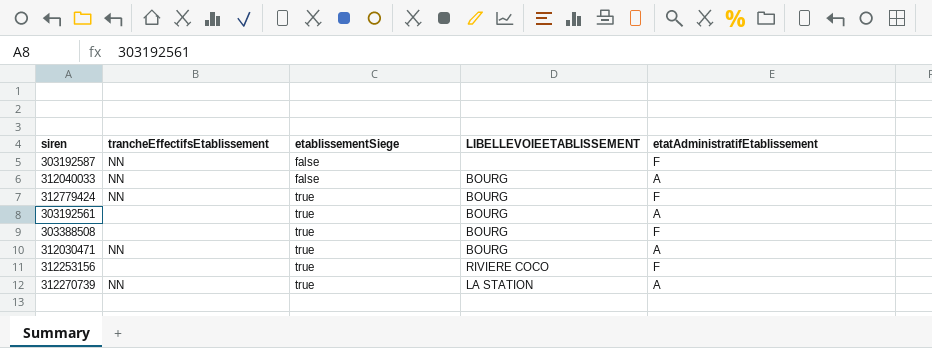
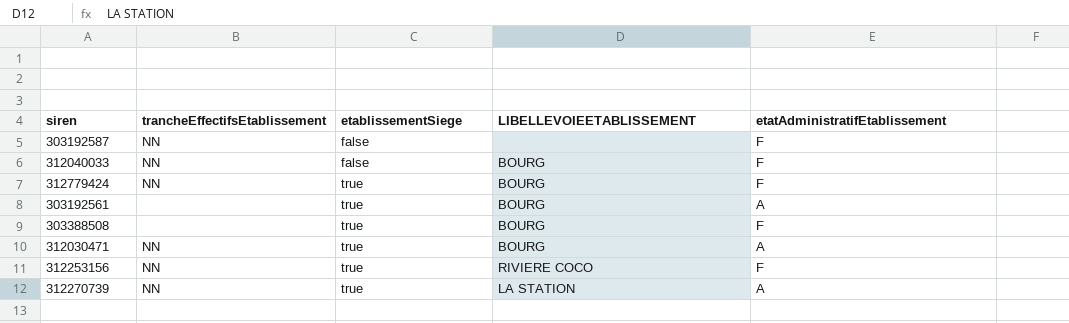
312040033 | etatAdministratifEtablissement: A -> F
312253156 | trancheEffectifsEtablissement: none -> NN

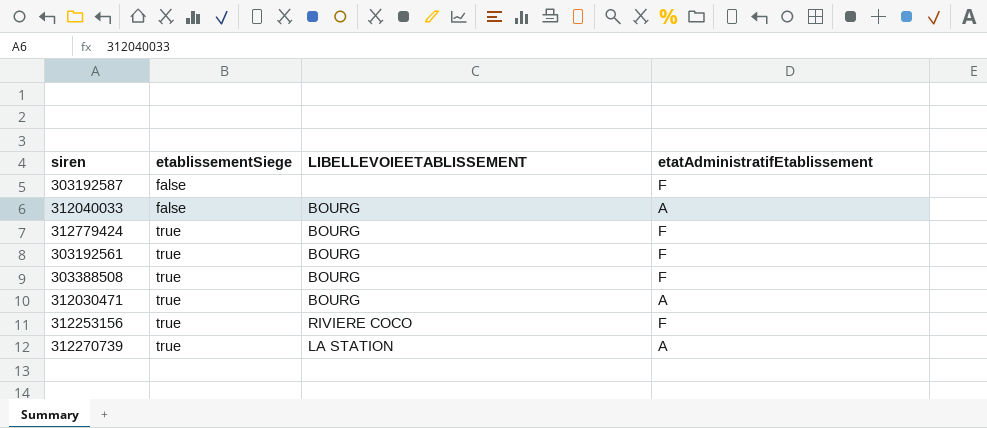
column trancheEffectifsEtablissement | position: 2 -> none
312040033 | etatAdministratifEtablissement: F -> A
303192561 | etatAdministratifEtablissement: A -> F

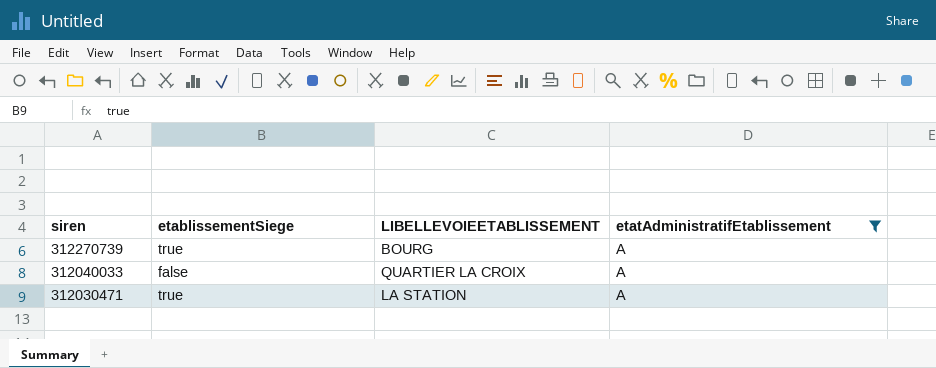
filter: none -> etatAdministratifEtablissement = A
row order: etablissementSiege ascending -> siren descending
312270739 | LIBELLEVOIEETABLISSEMENT: LA STATION -> BOURG
312040033 | LIBELLEVOIEETABLISSEMENT: BOURG -> QUARTIER LA CROIX
312030471 | LIBELLEVOIEETABLISSEMENT: BOURG -> LA STATION

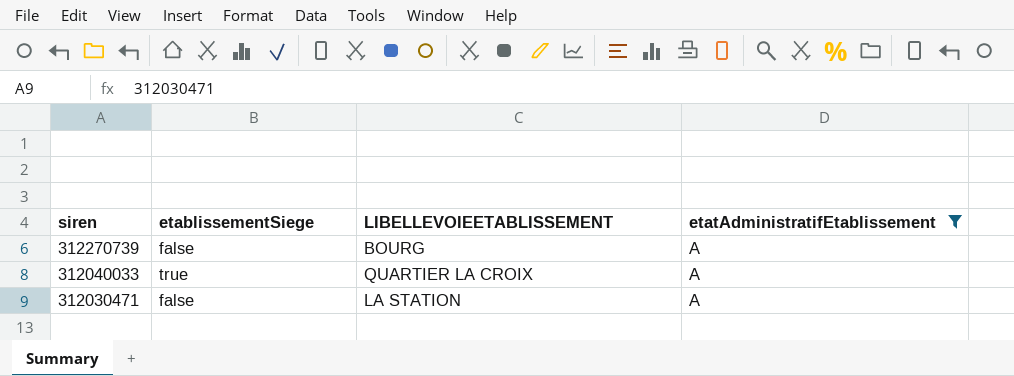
312270739 | etablissementSiege: true -> false
312040033 | etablissementSiege: false -> true
312030471 | etablissementSiege: true -> false

